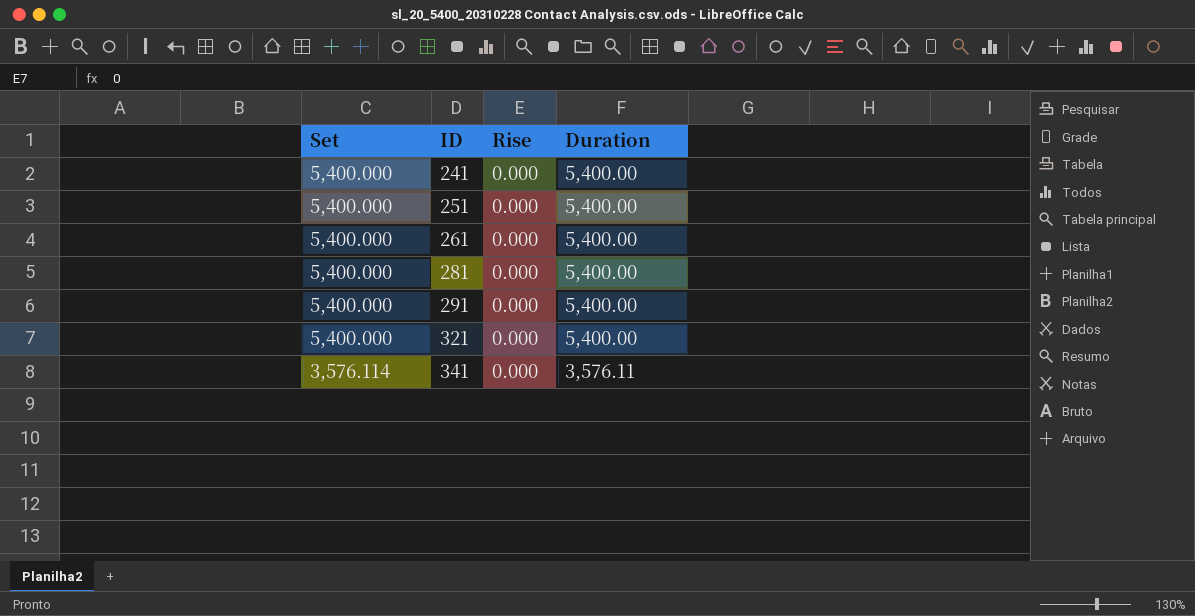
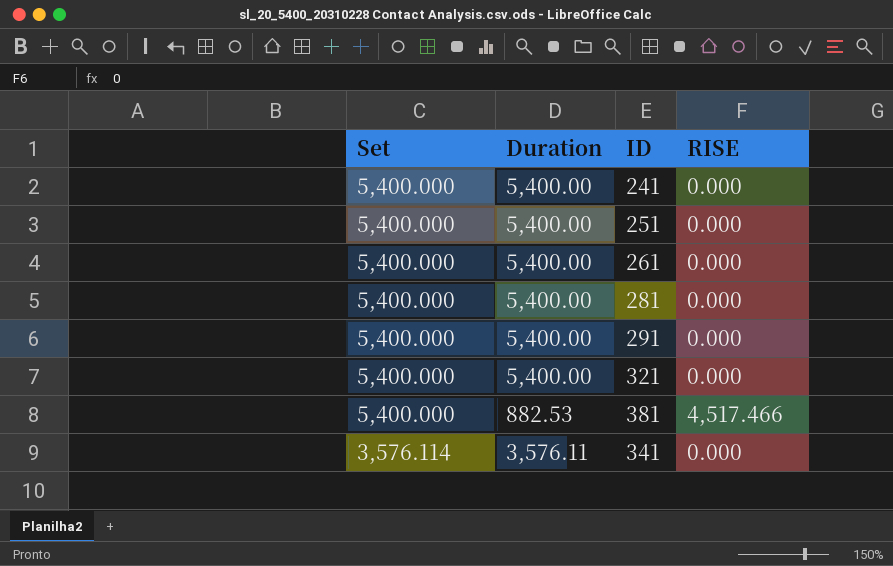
column Duration | position: 4 -> 2
column name: Rise -> RISE
row 381: none -> 5,400.000 | 882.53 | 4,517.466

